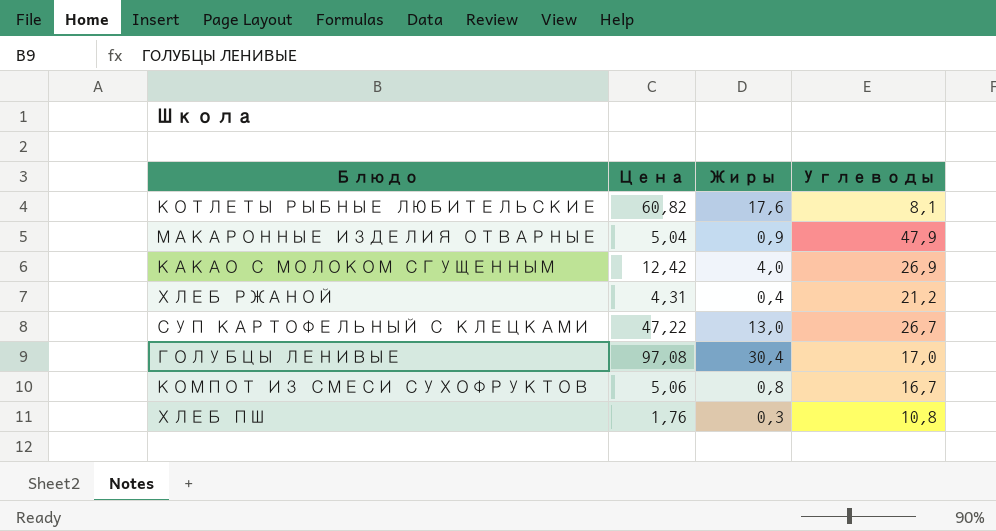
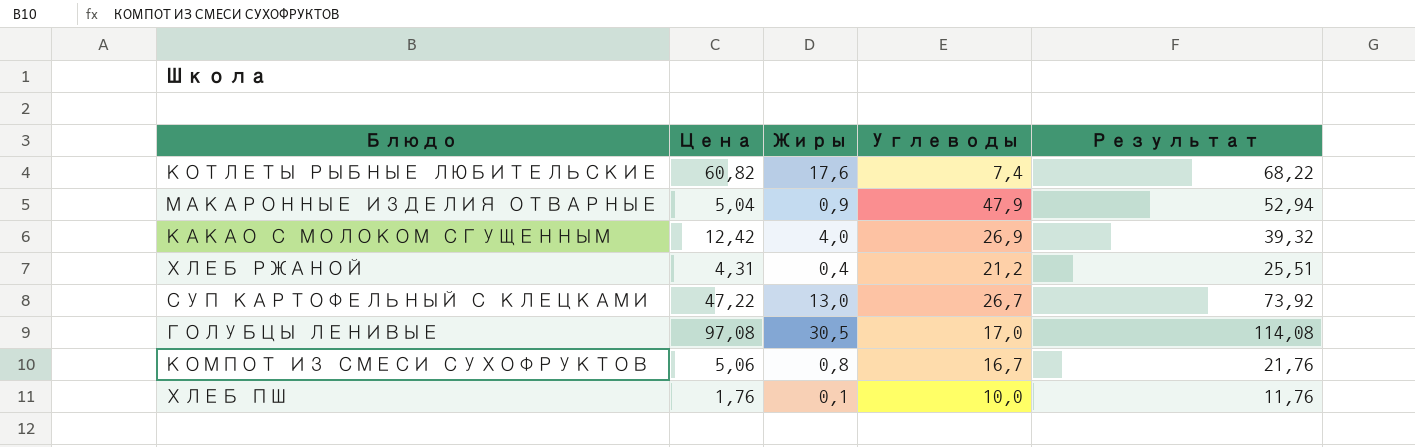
column Результат | formula: none -> [Цена] + [Углеводы]
КОТЛЕТЫ РЫБНЫЕ ЛЮБИТЕЛЬСКИЕ | Углеводы: 8,1 -> 7,4
ГОЛУБЦЫ ЛЕНИВЫЕ | Жиры: 30,4 -> 30,5
ХЛЕБ ПШ | Жиры: 0,3 -> 0,1
ХЛЕБ ПШ | Углеводы: 10,8 -> 10,0

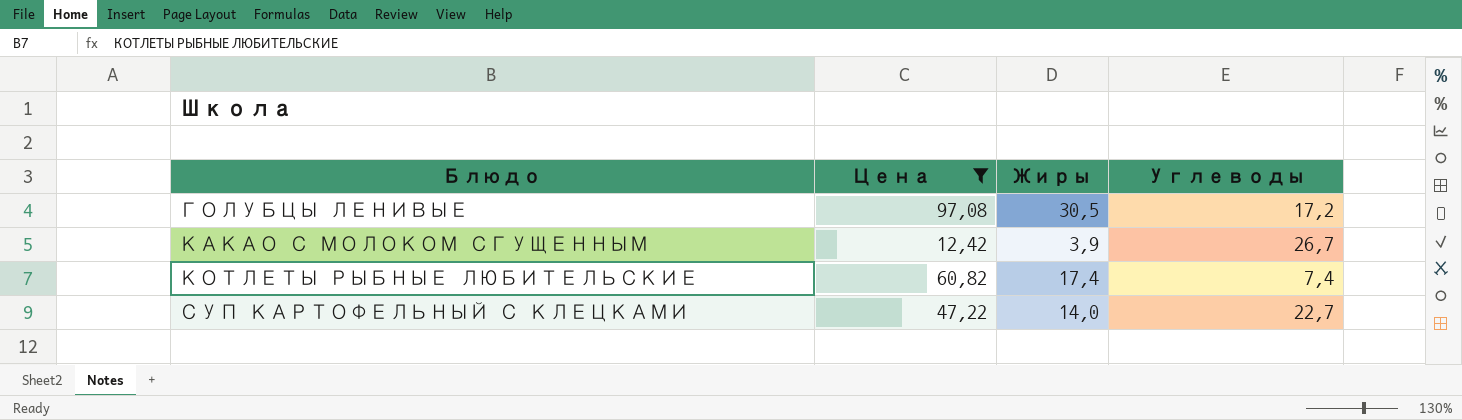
filter: none -> Цена >= 12,42
row order: none -> Блюдо ascending
column Результат | formula: [Цена] + [Углеводы] -> none
ГОЛУБЦЫ ЛЕНИВЫЕ | Углеводы: 17,0 -> 17,2
КАКАО С МОЛОКОМ СГУЩЕННЫМ | Жиры: 4,0 -> 3,9
КАКАО С МОЛОКОМ СГУЩЕННЫМ | Углеводы: 26,9 -> 26,7
КОТЛЕТЫ РЫБНЫЕ ЛЮБИТЕЛЬСКИЕ | Жиры: 17,6 -> 17,4
СУП КАРТОФЕЛЬНЫЙ С КЛЕЦКАМИ | Жиры: 13,0 -> 14,0
СУП КАРТОФЕЛЬНЫЙ С КЛЕЦКАМИ | Углеводы: 26,7 -> 22,7

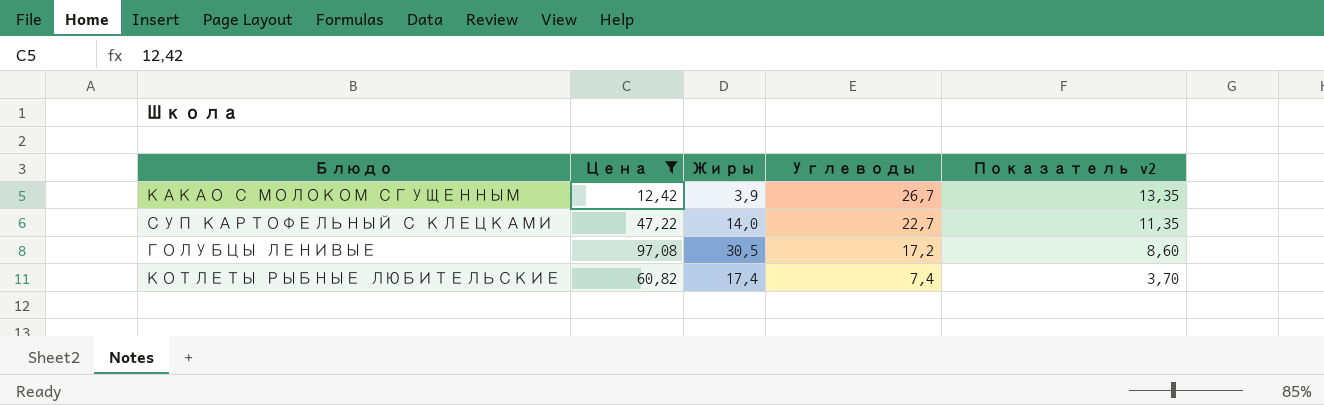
row order: Блюдо ascending -> Углеводы descending
column Показатель v2 | formula: none -> [Углеводы] * 0,5

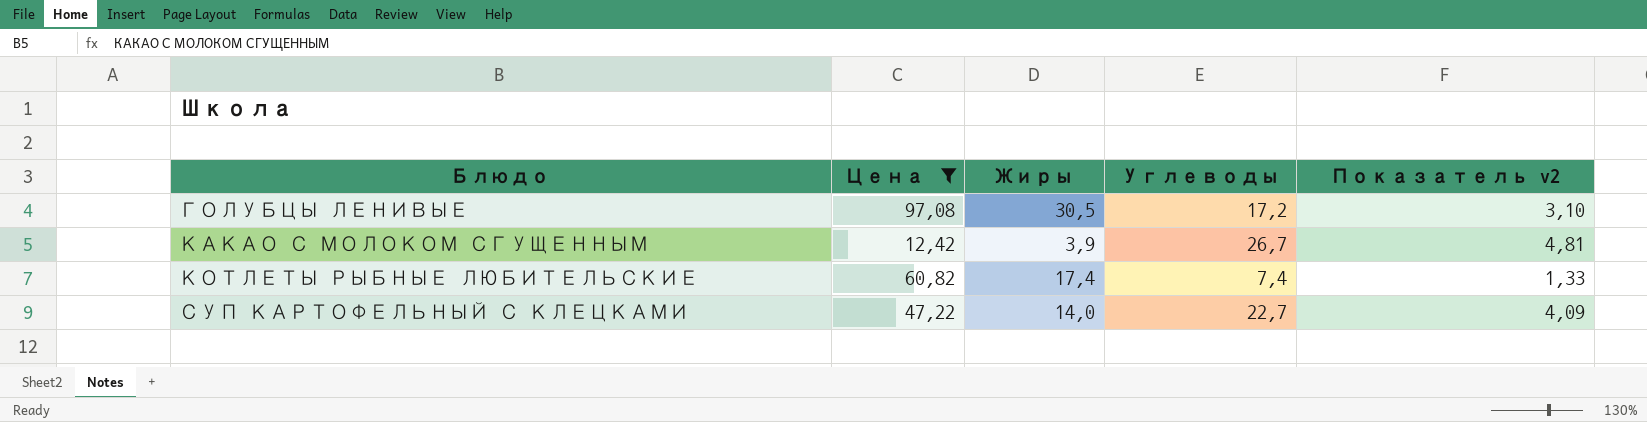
row order: Углеводы descending -> Блюдо ascending
column Показатель v2 | formula: [Углеводы] * 0,5 -> [Углеводы] * 0,18

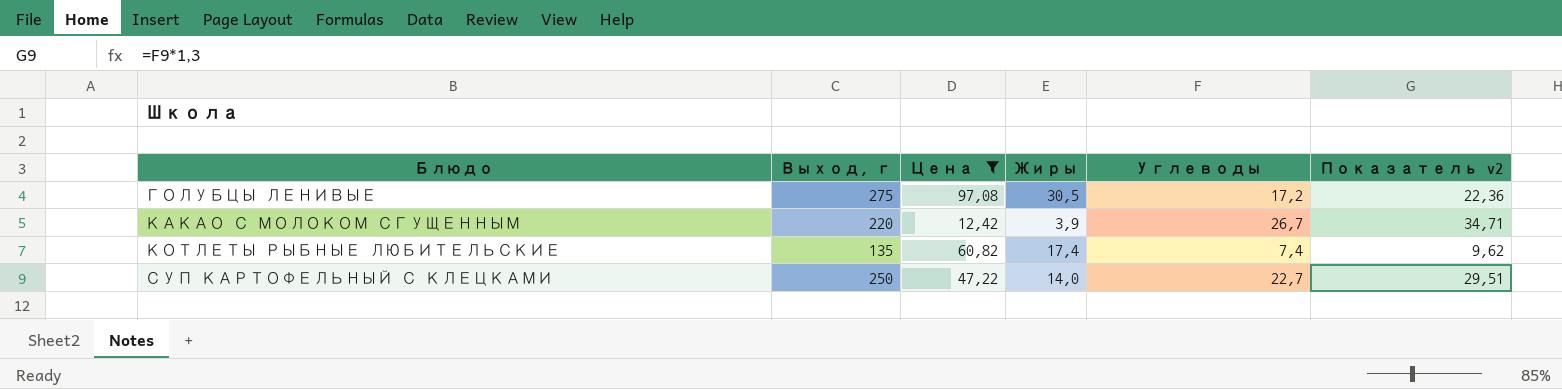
column Выход, г | position: none -> 2
column Показатель v2 | formula: [Углеводы] * 0,18 -> [Углеводы] * 1,3

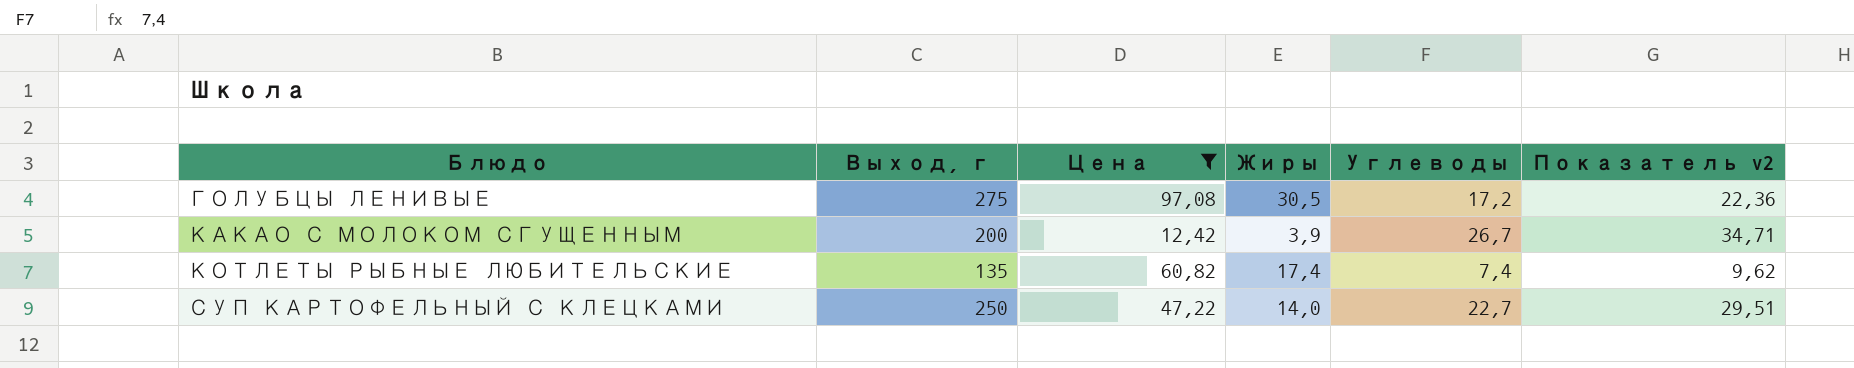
КАКАО С МОЛОКОМ СГУЩЕННЫМ | Выход, г: 220 -> 200

